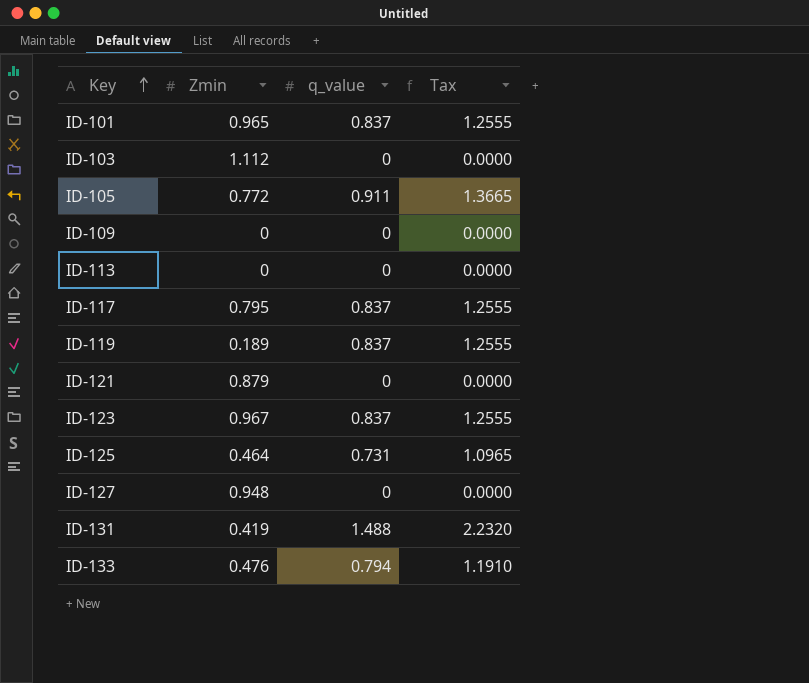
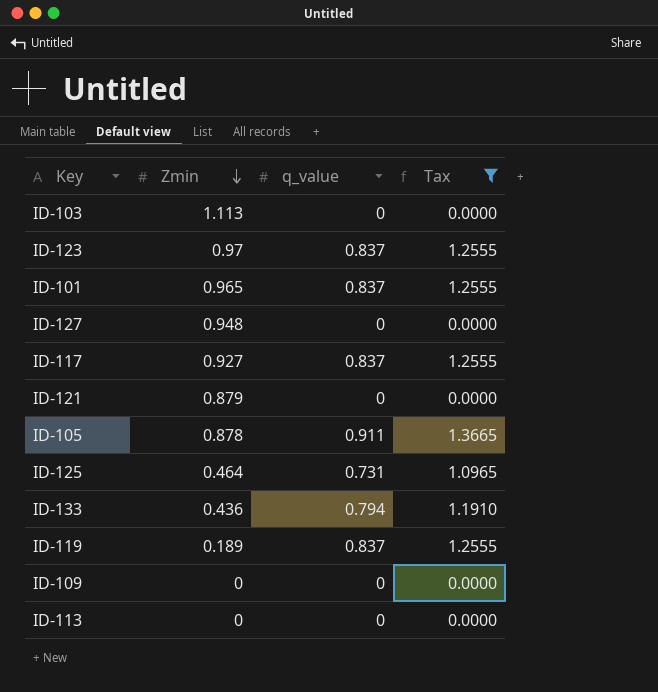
filter: none -> Tax != 2.2320
row order: Key ascending -> Zmin descending
ID-103 | Zmin: 1.112 -> 1.113
ID-123 | Zmin: 0.967 -> 0.97
ID-117 | Zmin: 0.795 -> 0.927
ID-105 | Zmin: 0.772 -> 0.878
ID-133 | Zmin: 0.476 -> 0.436

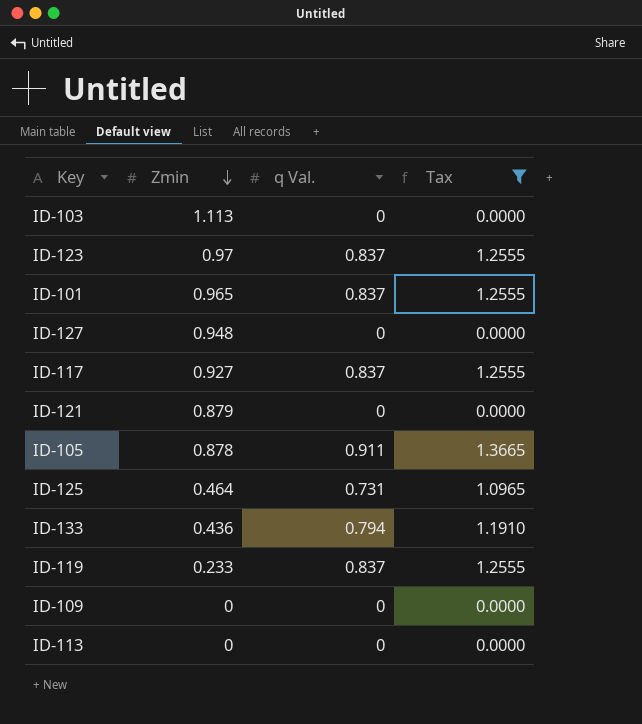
column name: q_value -> q Val.
ID-119 | Zmin: 0.189 -> 0.233

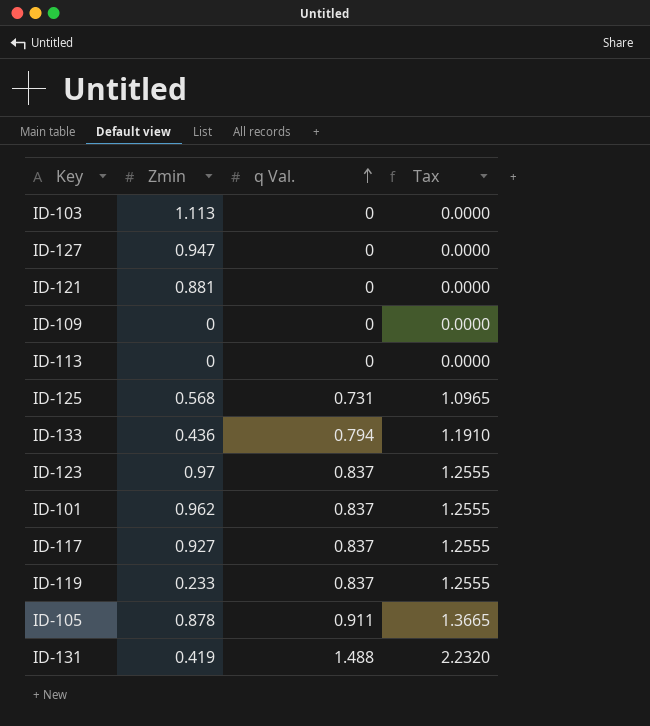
filter: Tax != 2.2320 -> none
row order: Zmin descending -> q Val. ascending
ID-127 | Zmin: 0.948 -> 0.947
ID-121 | Zmin: 0.879 -> 0.881
ID-125 | Zmin: 0.464 -> 0.568
ID-101 | Zmin: 0.965 -> 0.962

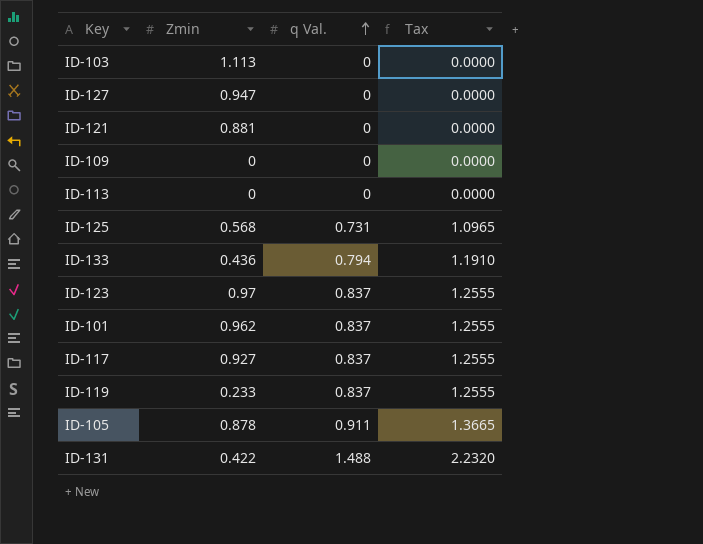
ID-131 | Zmin: 0.419 -> 0.422

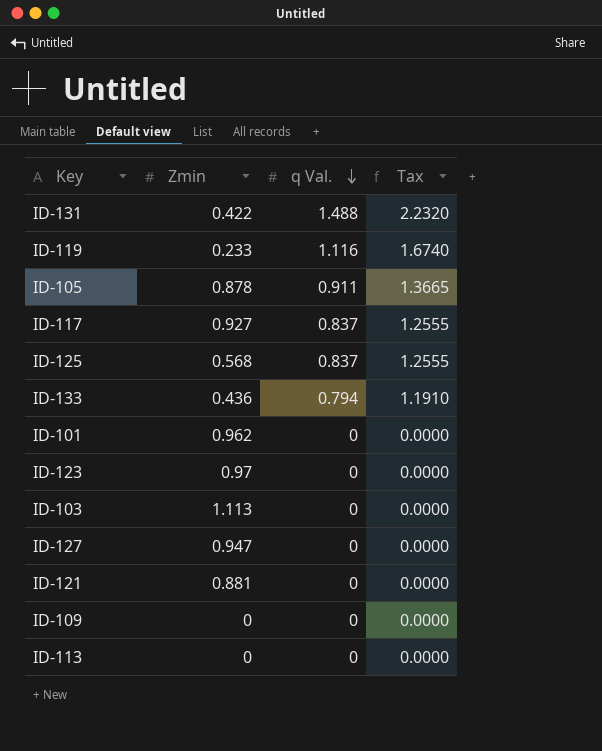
row order: q Val. ascending -> q Val. descending
ID-119 | q Val.: 0.837 -> 1.116
ID-119 | Tax: 1.2555 -> 1.6740
ID-125 | q Val.: 0.731 -> 0.837
ID-125 | Tax: 1.0965 -> 1.2555
ID-101 | q Val.: 0.837 -> 0
ID-101 | Tax: 1.2555 -> 0.0000
ID-123 | q Val.: 0.837 -> 0
ID-123 | Tax: 1.2555 -> 0.0000

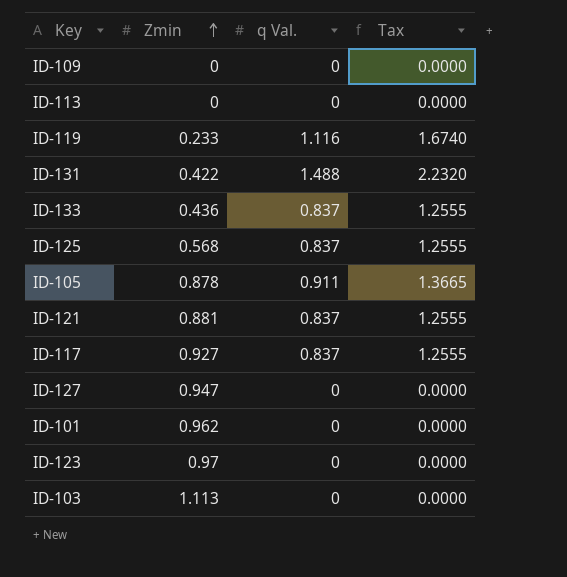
row order: q Val. descending -> Zmin ascending
ID-133 | q Val.: 0.794 -> 0.837
ID-133 | Tax: 1.1910 -> 1.2555
ID-121 | q Val.: 0 -> 0.837
ID-121 | Tax: 0.0000 -> 1.2555

